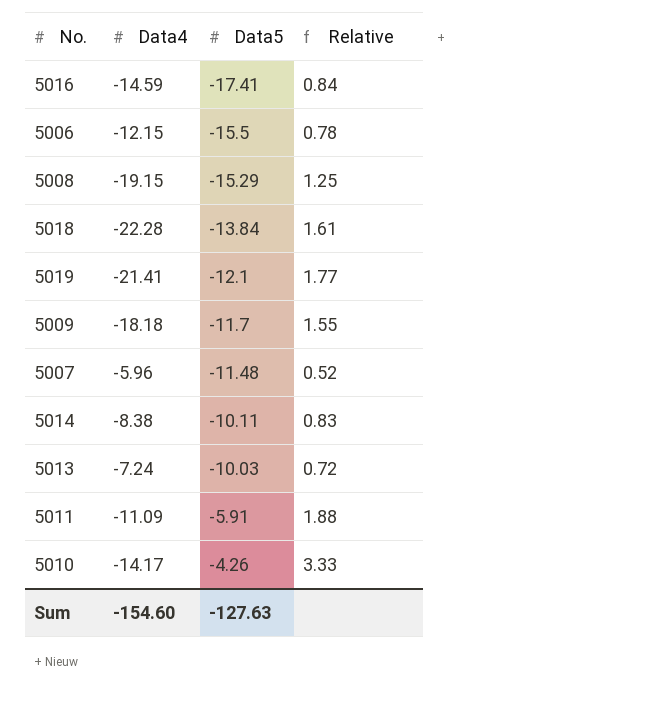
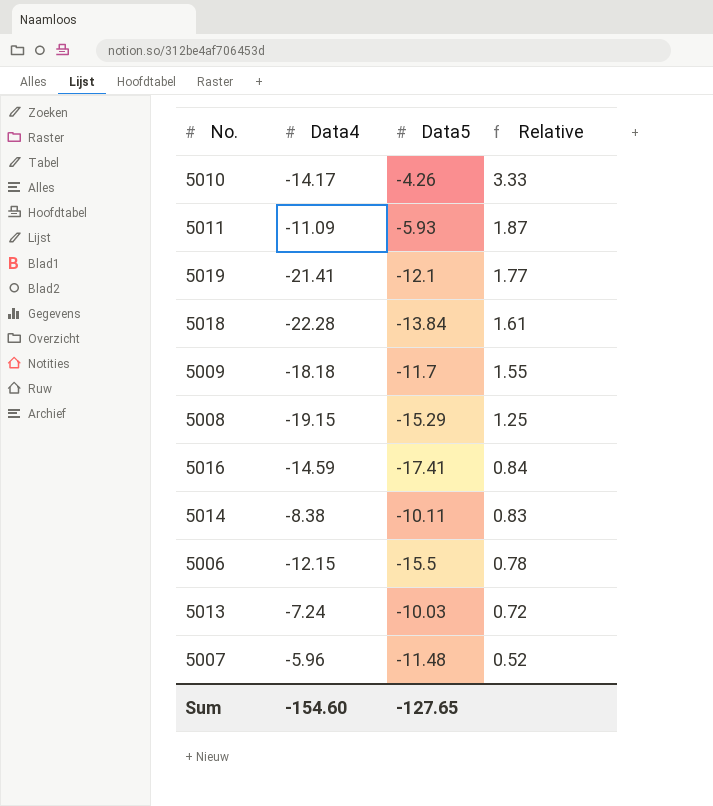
row order: Data5 ascending -> Relative descending
5011 | Data5: -5.91 -> -5.93
5011 | Relative: 1.88 -> 1.87
Sum | Data5: -127.63 -> -127.65

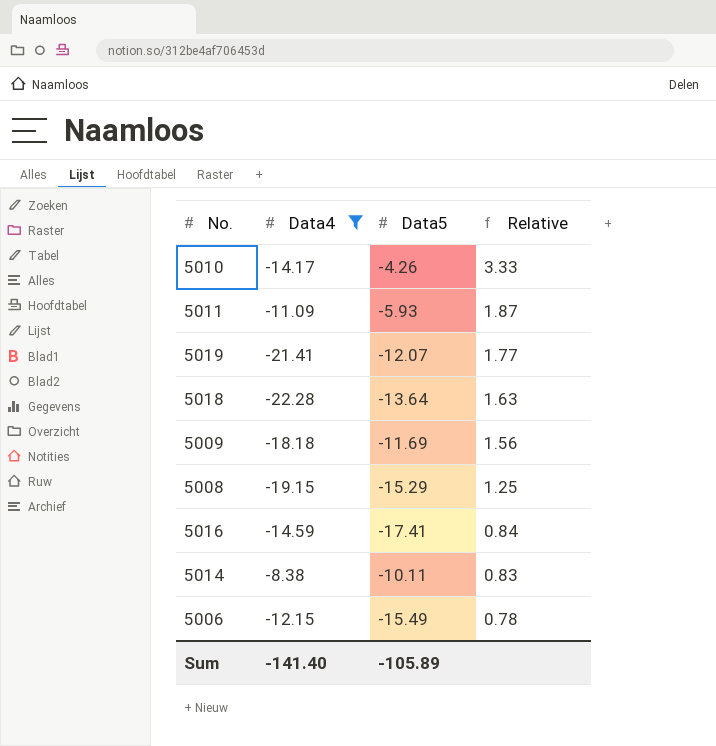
filter: none -> Data4 <= -8.38
5019 | Data5: -12.1 -> -12.07
5018 | Data5: -13.84 -> -13.64
5018 | Relative: 1.61 -> 1.63
5009 | Data5: -11.7 -> -11.69
5009 | Relative: 1.55 -> 1.56
5006 | Data5: -15.5 -> -15.49
Sum | Data4: -154.60 -> -141.40
Sum | Data5: -127.65 -> -105.89

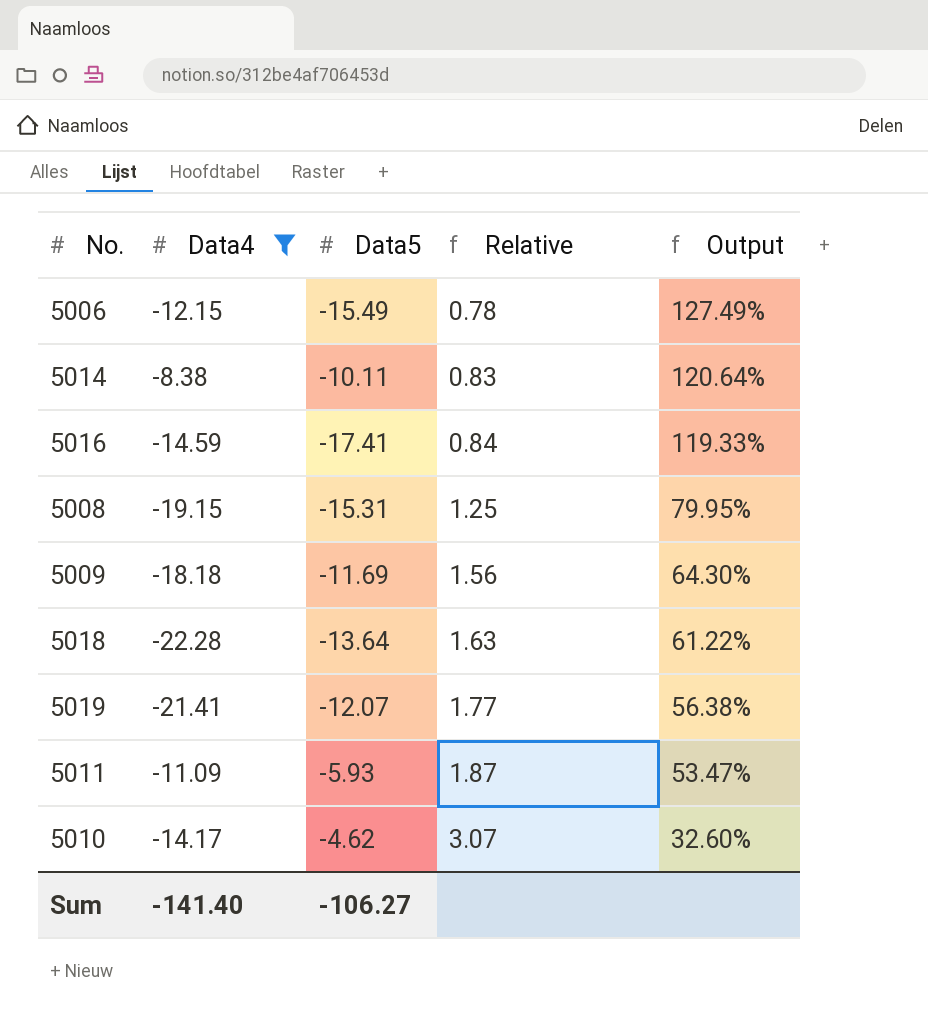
row order: Relative descending -> Relative ascending
column Output | formula: none -> [Data5] / [Data4]
5008 | Data5: -15.29 -> -15.31
5010 | Data5: -4.26 -> -4.62
5010 | Relative: 3.33 -> 3.07
Sum | Data5: -105.89 -> -106.27

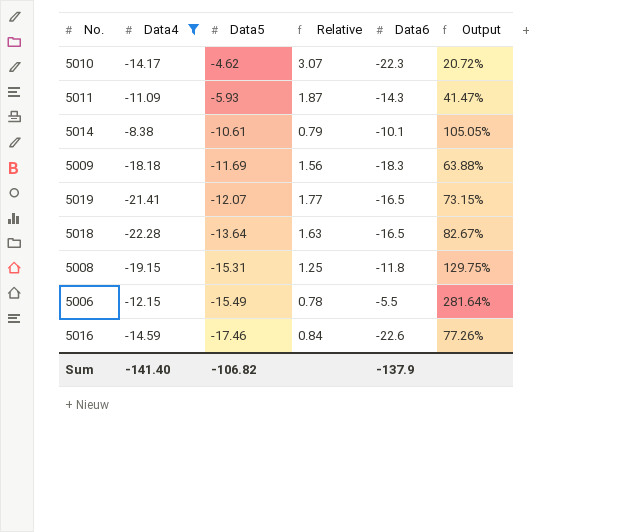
row order: Relative ascending -> Data5 descending
column Data6 | position: none -> 5
column Output | formula: [Data5] / [Data4] -> [Data5] / [Data6]
5014 | Data5: -10.11 -> -10.61
5014 | Relative: 0.83 -> 0.79
5016 | Data5: -17.41 -> -17.46
Sum | Data5: -106.27 -> -106.82

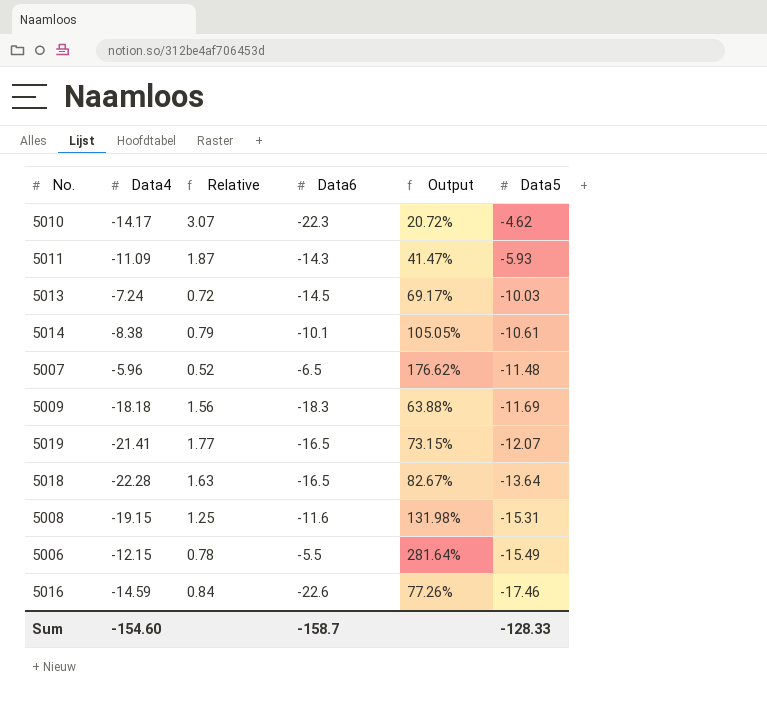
filter: Data4 <= -8.38 -> none
column Data5 | position: 3 -> 6
5008 | Data6: -11.8 -> -11.6
5008 | Output: 129.75% -> 131.98%
Sum | Data4: -141.40 -> -154.60
Sum | Data6: -137.9 -> -158.7
Sum | Data5: -106.82 -> -128.33

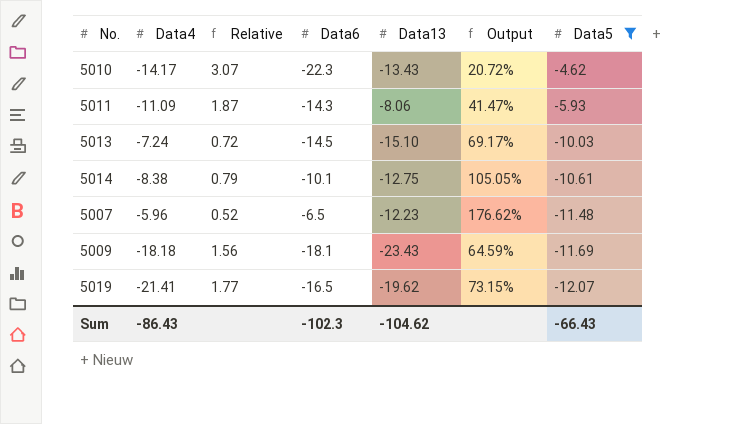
filter: none -> Data5 >= -12.07
column Data13 | position: none -> 5
5009 | Data6: -18.3 -> -18.1
5009 | Output: 63.88% -> 64.59%
Sum | Data4: -154.60 -> -86.43
Sum | Data6: -158.7 -> -102.3
Sum | Data5: -128.33 -> -66.43

